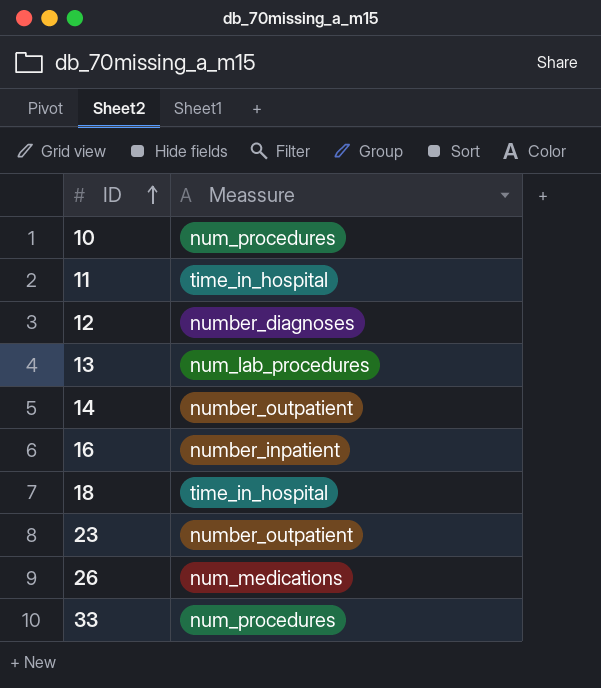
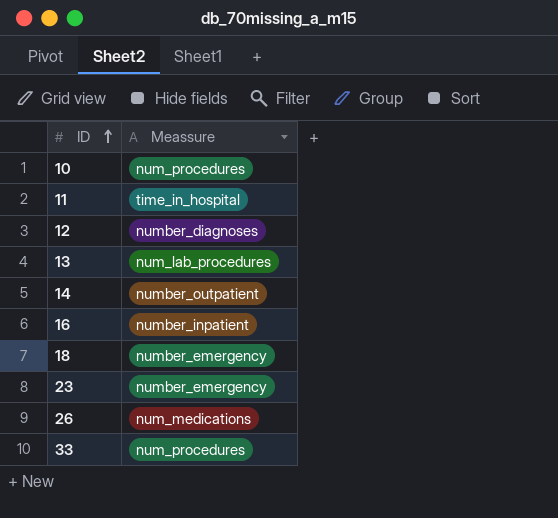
18 | Meassure: time_in_hospital -> number_emergency
23 | Meassure: number_outpatient -> number_emergency

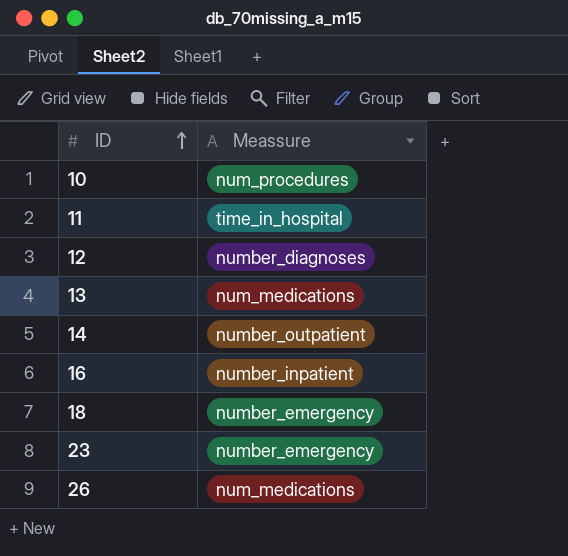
row 33: num_procedures -> none
13 | Meassure: num_lab_procedures -> num_medications

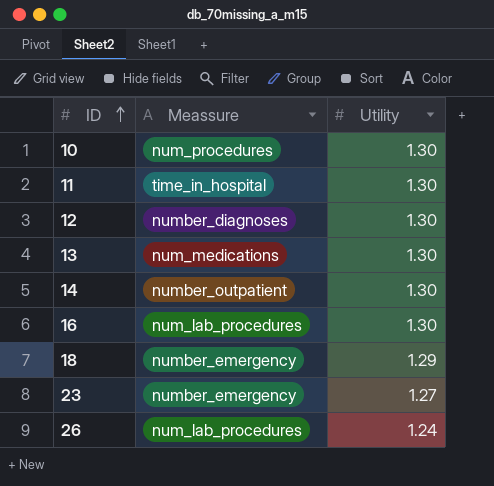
column Utility | position: none -> 3
16 | Meassure: number_inpatient -> num_lab_procedures
26 | Meassure: num_medications -> num_lab_procedures

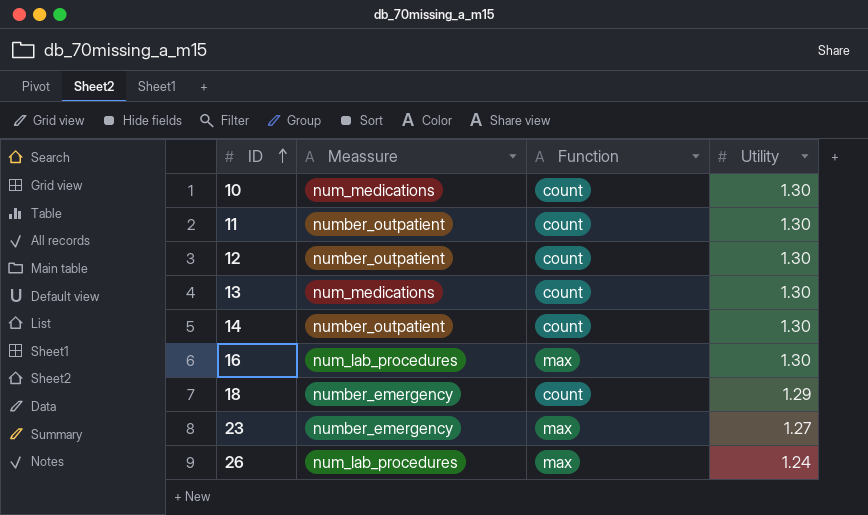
column Function | position: none -> 3
10 | Meassure: num_procedures -> num_medications
11 | Meassure: time_in_hospital -> number_outpatient
12 | Meassure: number_diagnoses -> number_outpatient

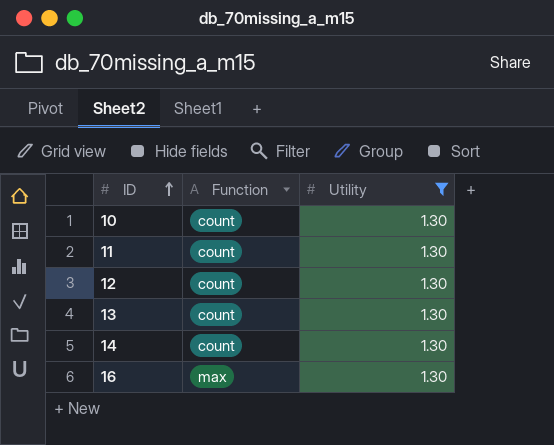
filter: none -> Utility = 1.30
column Meassure | position: 2 -> none

